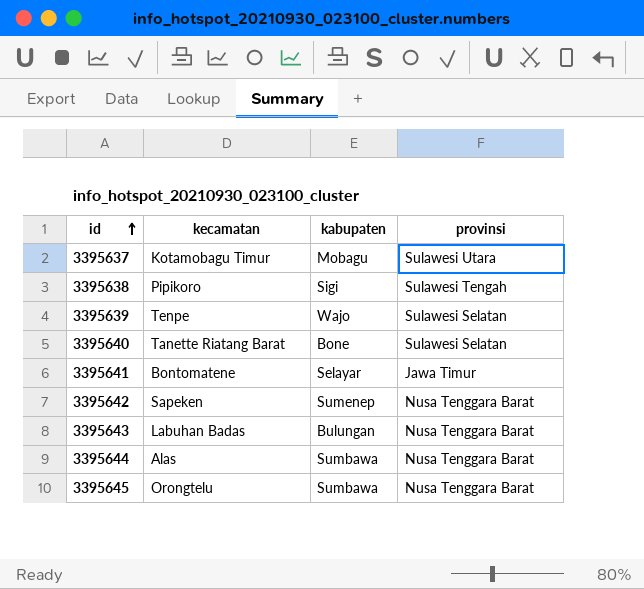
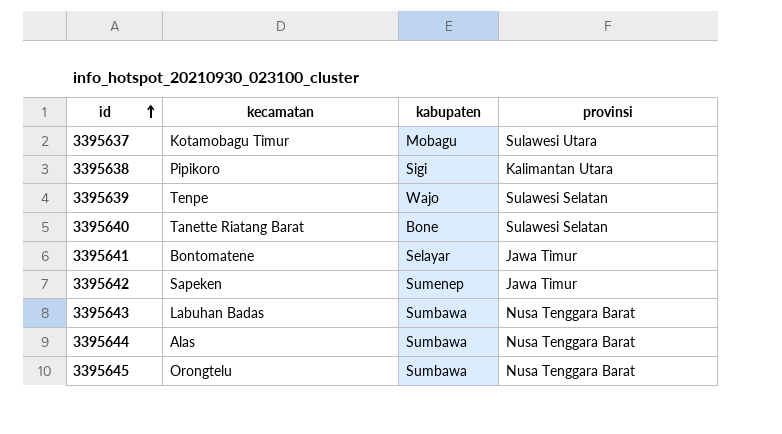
3395638 | provinsi: Sulawesi Tengah -> Kalimantan Utara
3395642 | provinsi: Nusa Tenggara Barat -> Jawa Timur
3395643 | kabupaten: Bulungan -> Sumbawa

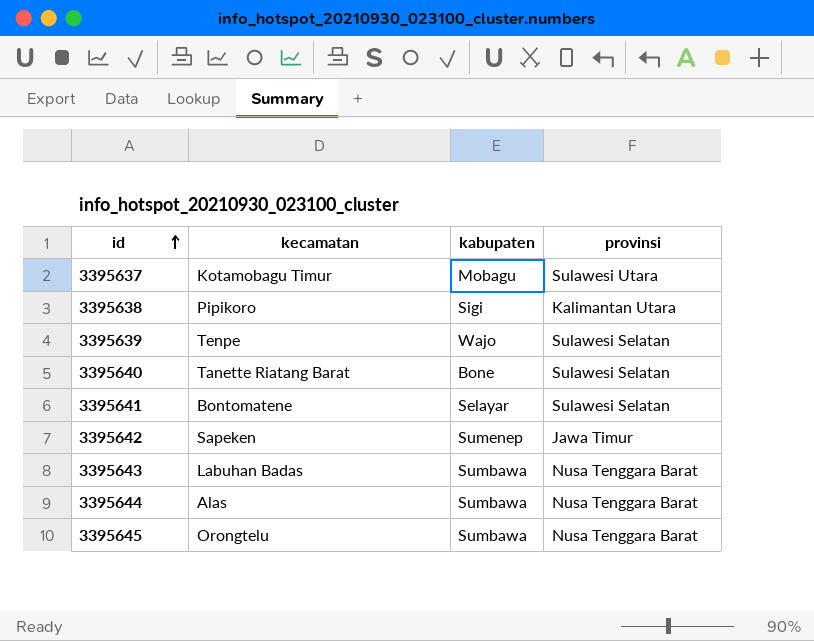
3395641 | provinsi: Jawa Timur -> Sulawesi Selatan

